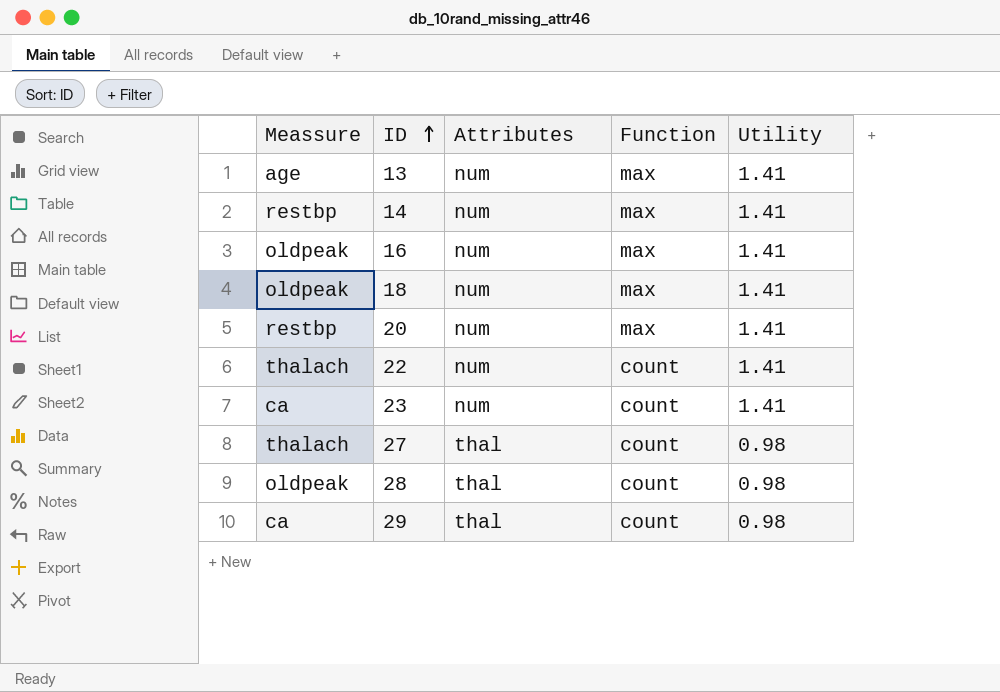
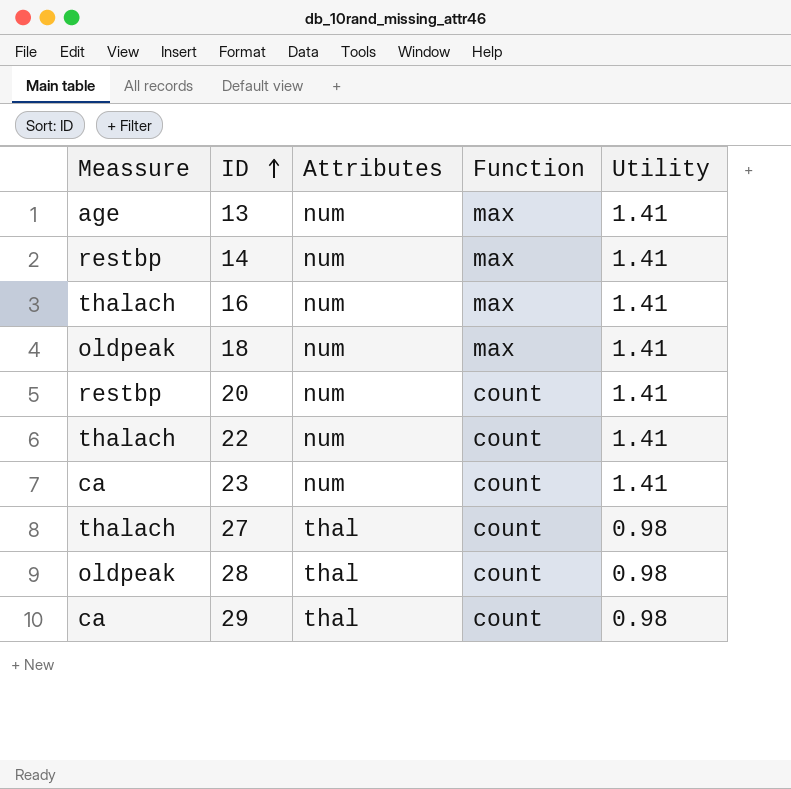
16 | Meassure: oldpeak -> thalach
20 | Function: max -> count

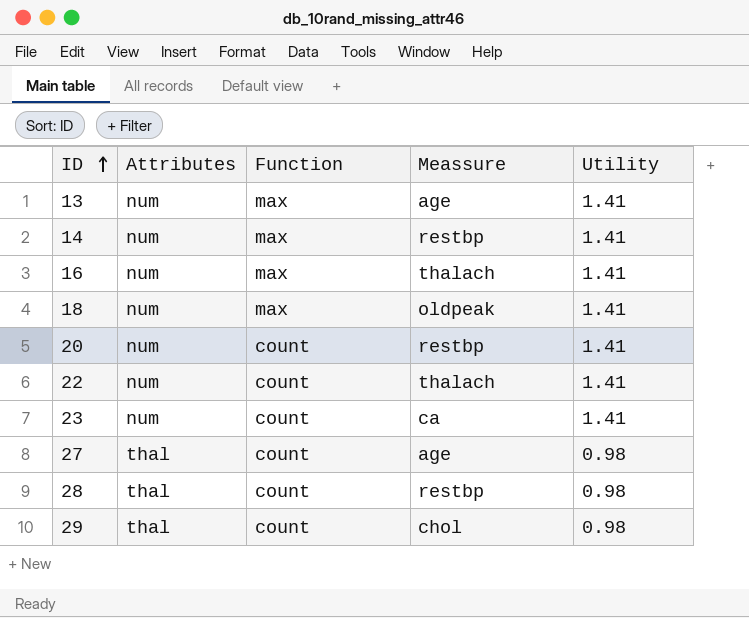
column Meassure | position: 1 -> 4
27 | Meassure: thalach -> age
28 | Meassure: oldpeak -> restbp
29 | Meassure: ca -> chol

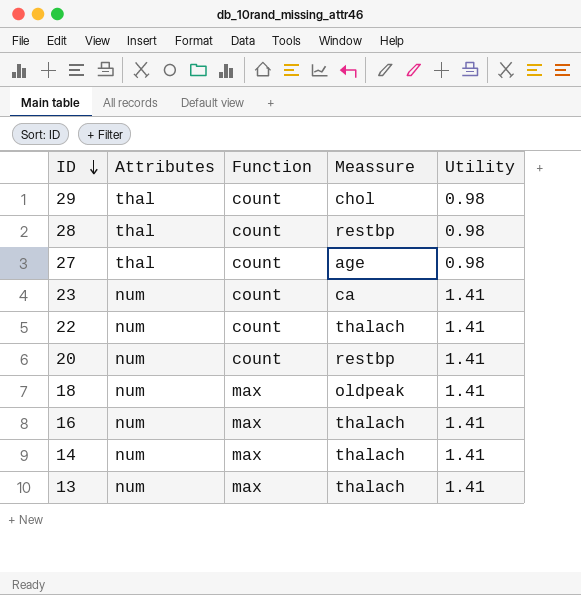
row order: ID ascending -> ID descending
14 | Meassure: restbp -> thalach
13 | Meassure: age -> thalach

